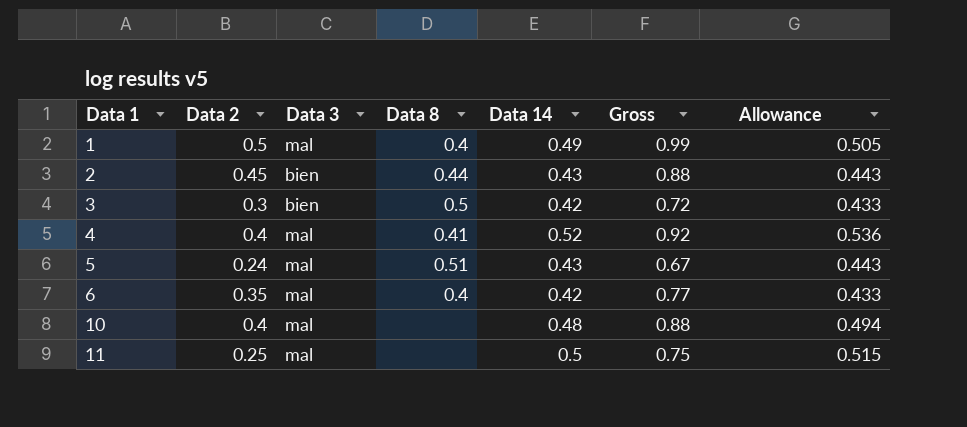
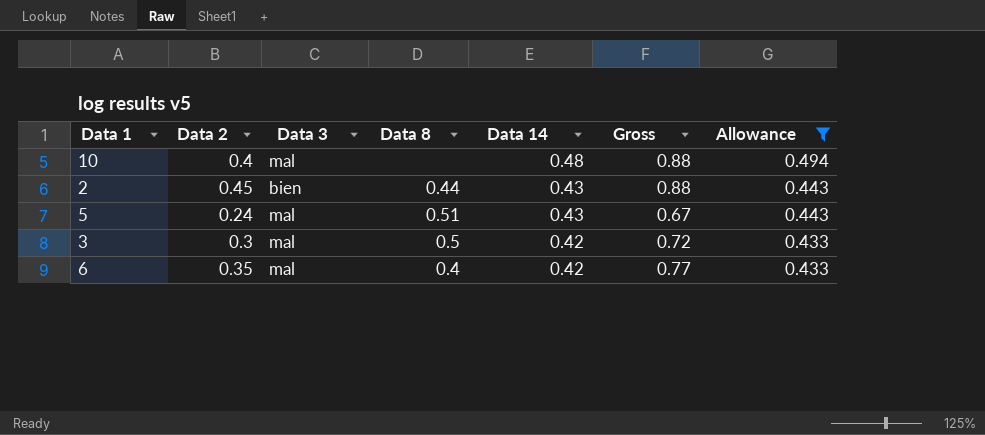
filter: none -> Allowance <= 0.494
row order: Data 1 ascending -> Data 14 descending
3 | Data 3: bien -> mal

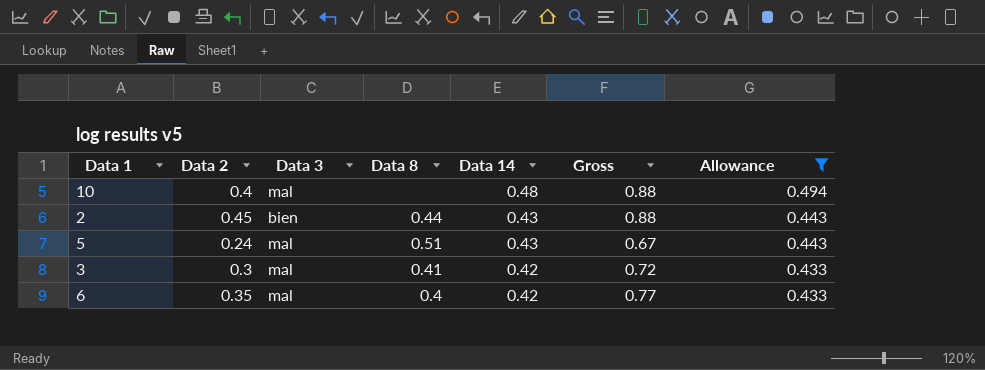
3 | Data 8: 0.5 -> 0.41

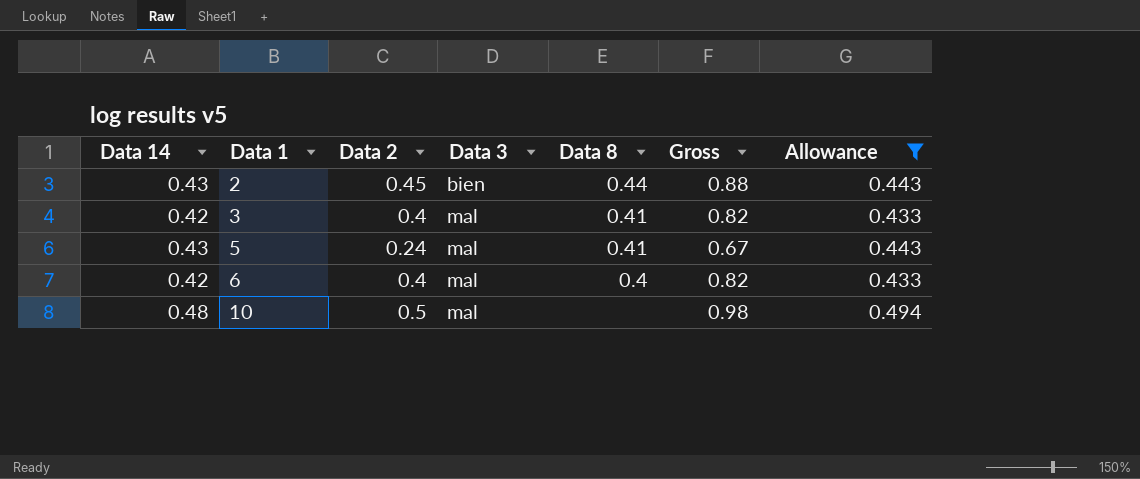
row order: Data 14 descending -> Data 1 ascending
column Data 14 | position: 5 -> 1
3 | Data 2: 0.3 -> 0.4
3 | Gross: 0.72 -> 0.82
5 | Data 8: 0.51 -> 0.41
6 | Data 2: 0.35 -> 0.4
6 | Gross: 0.77 -> 0.82
10 | Data 2: 0.4 -> 0.5
10 | Gross: 0.88 -> 0.98

